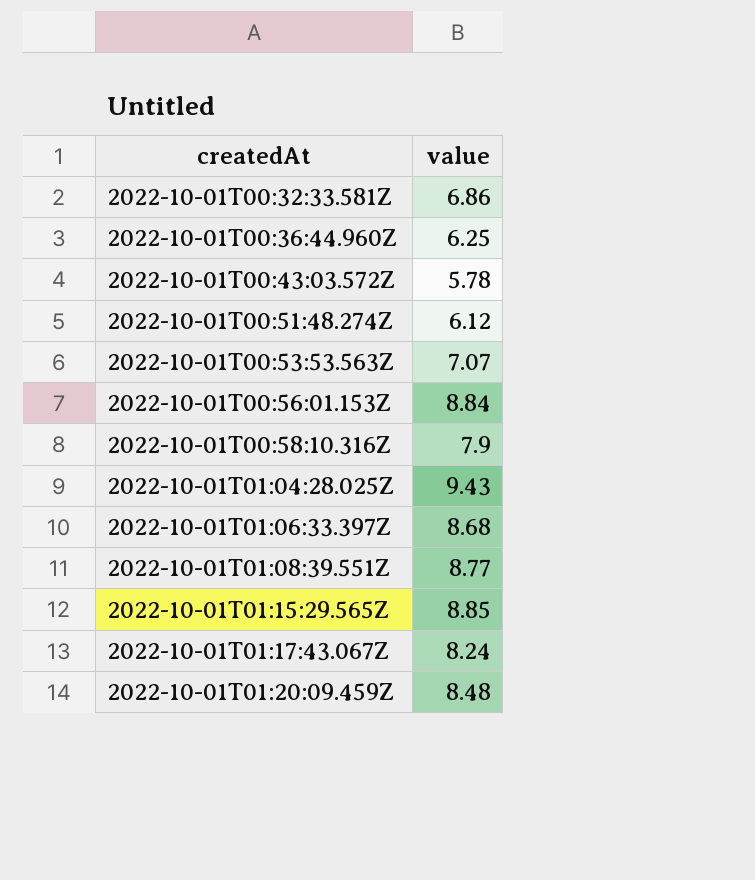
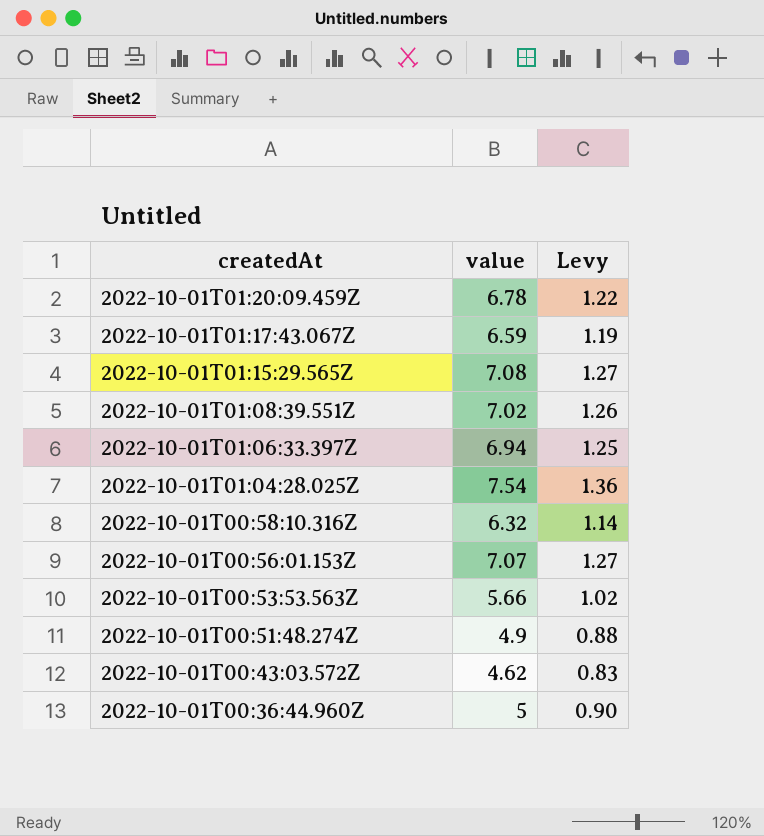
row order: createdAt ascending -> createdAt descending
column Levy | formula: none -> [value] * 0.18
row 2022-10-01T00:32:33.581Z: 6.86 -> none
2022-10-01T01:20:09.459Z | value: 8.48 -> 6.78
2022-10-01T01:17:43.067Z | value: 8.24 -> 6.59
2022-10-01T01:15:29.565Z | value: 8.85 -> 7.08
2022-10-01T01:08:39.551Z | value: 8.77 -> 7.02
2022-10-01T01:06:33.397Z | value: 8.68 -> 6.94
2022-10-01T01:04:28.025Z | value: 9.43 -> 7.54
2022-10-01T00:58:10.316Z | value: 7.9 -> 6.32
2022-10-01T00:56:01.153Z | value: 8.84 -> 7.07
2022-10-01T00:53:53.563Z | value: 7.07 -> 5.66
2022-10-01T00:51:48.274Z | value: 6.12 -> 4.9
2022-10-01T00:43:03.572Z | value: 5.78 -> 4.62
2022-10-01T00:36:44.960Z | value: 6.25 -> 5

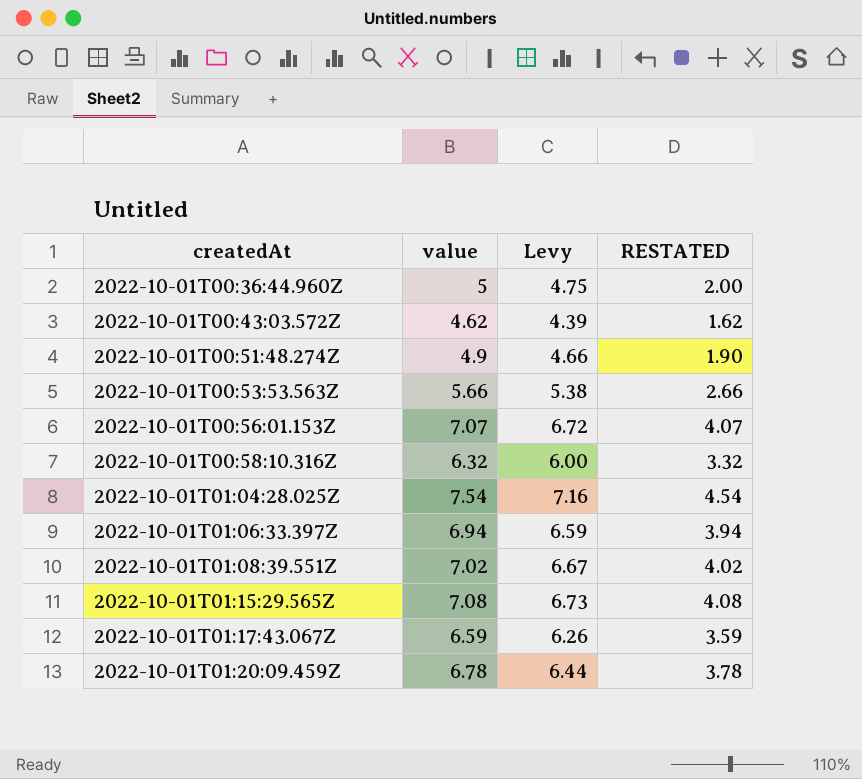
row order: createdAt descending -> createdAt ascending
column Levy | formula: [value] * 0.18 -> [value] * 0.95
column RESTATED | formula: none -> [value] - 3

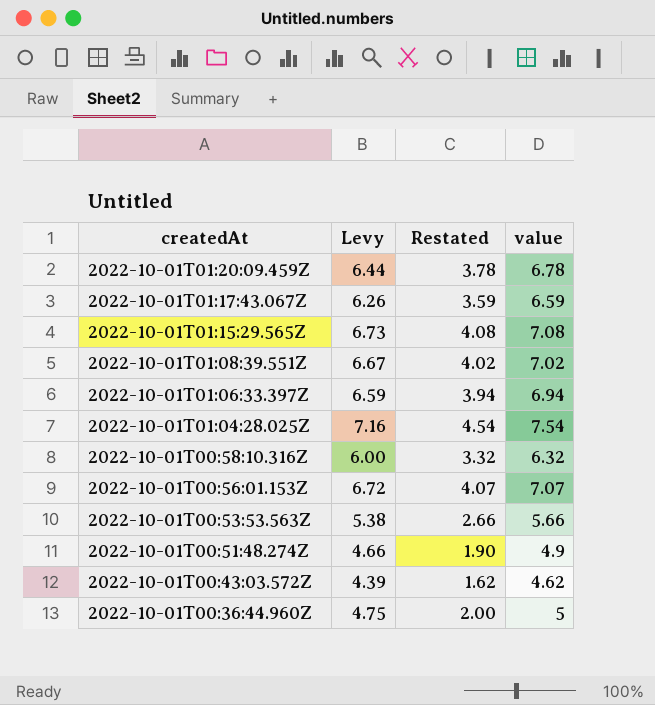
row order: createdAt ascending -> createdAt descending
column name: RESTATED -> Restated
column value | position: 2 -> 4

